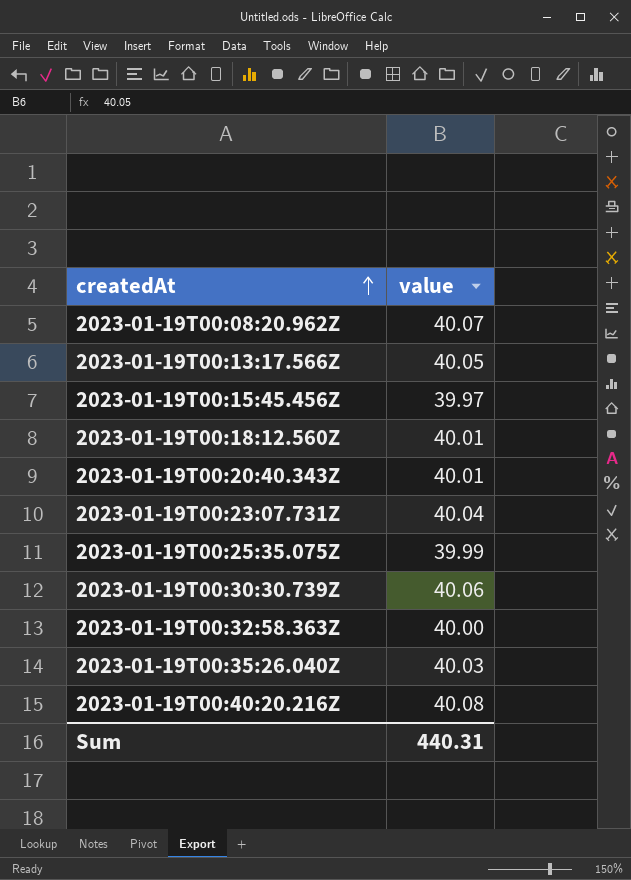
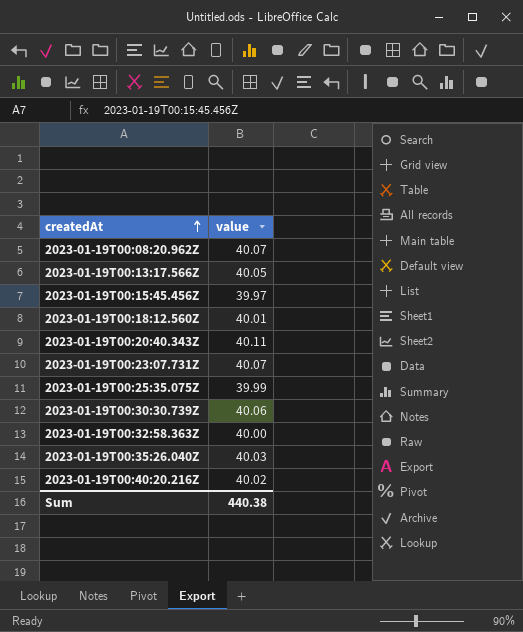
2023-01-19T00:20:40.343Z | value: 40.01 -> 40.11
2023-01-19T00:23:07.731Z | value: 40.04 -> 40.07
2023-01-19T00:40:20.216Z | value: 40.08 -> 40.02
Sum | value: 440.31 -> 440.38

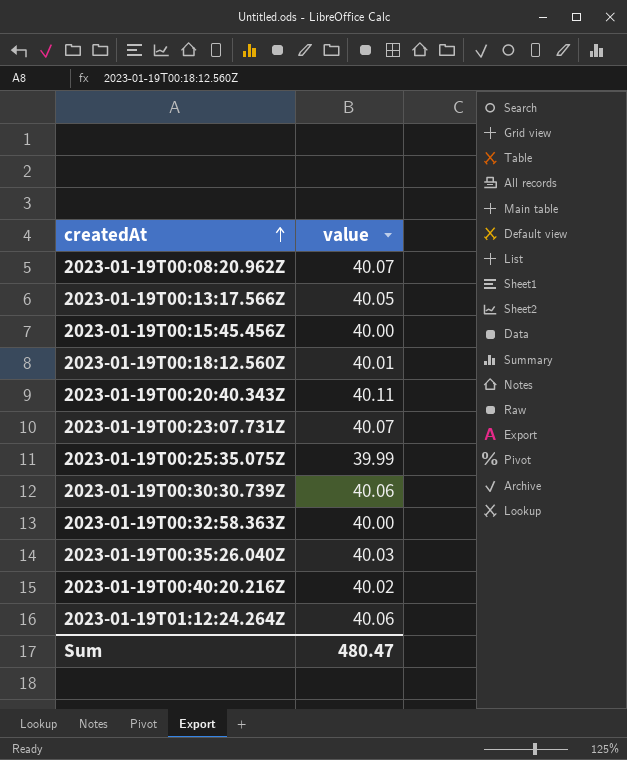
2023-01-19T00:15:45.456Z | value: 39.97 -> 40.00
row 2023-01-19T01:12:24.264Z: none -> 40.06
Sum | value: 440.38 -> 480.47

